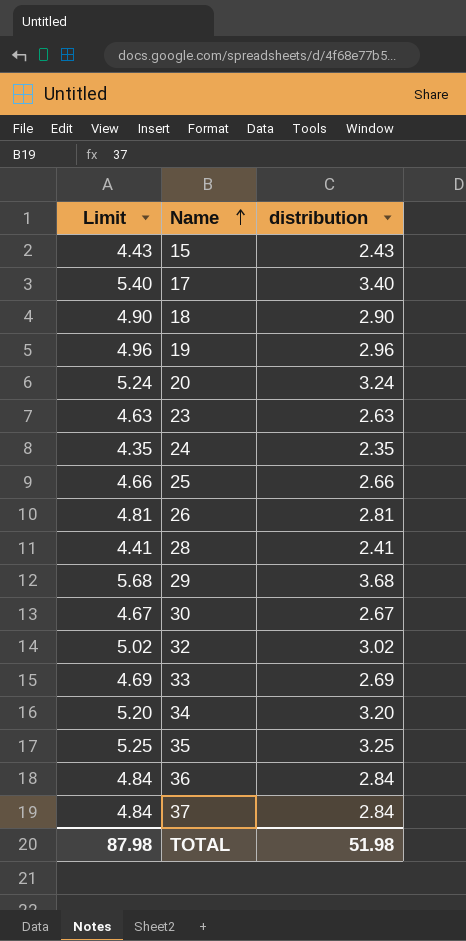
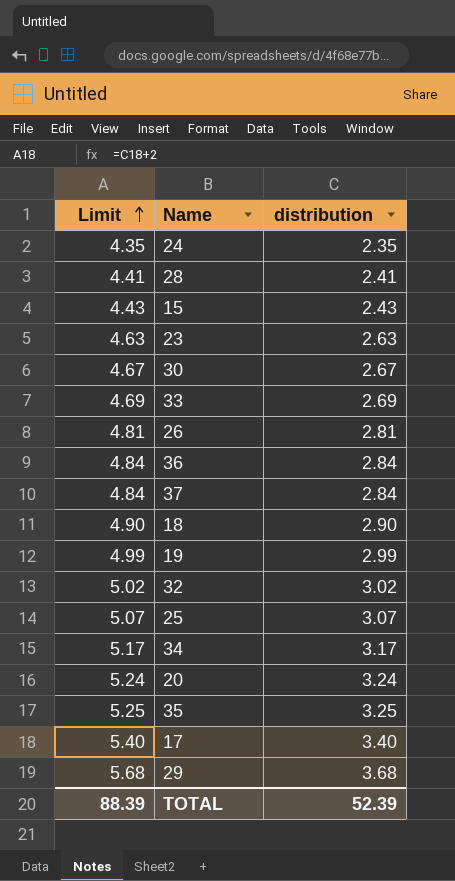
row order: Name ascending -> Limit ascending
19 | Limit: 4.96 -> 4.99
19 | distribution: 2.96 -> 2.99
25 | Limit: 4.66 -> 5.07
25 | distribution: 2.66 -> 3.07
34 | Limit: 5.20 -> 5.17
34 | distribution: 3.20 -> 3.17
TOTAL | Limit: 87.98 -> 88.39
TOTAL | distribution: 51.98 -> 52.39

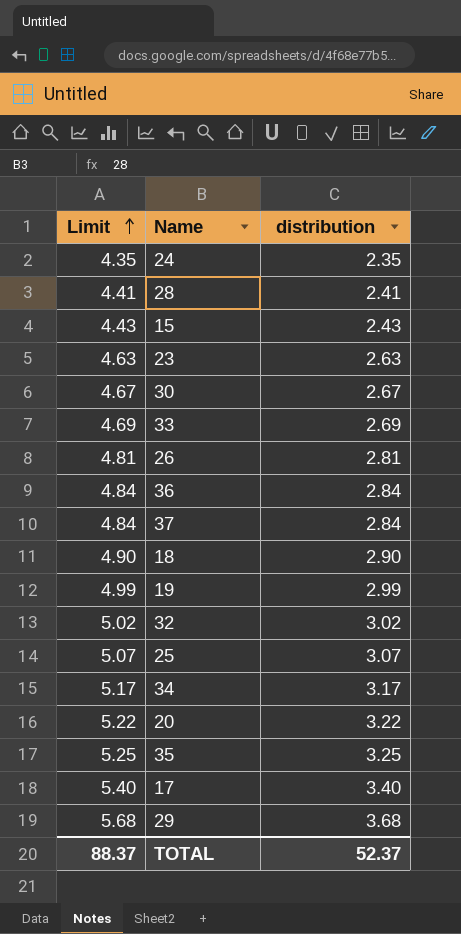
20 | Limit: 5.24 -> 5.22
20 | distribution: 3.24 -> 3.22
TOTAL | Limit: 88.39 -> 88.37
TOTAL | distribution: 52.39 -> 52.37

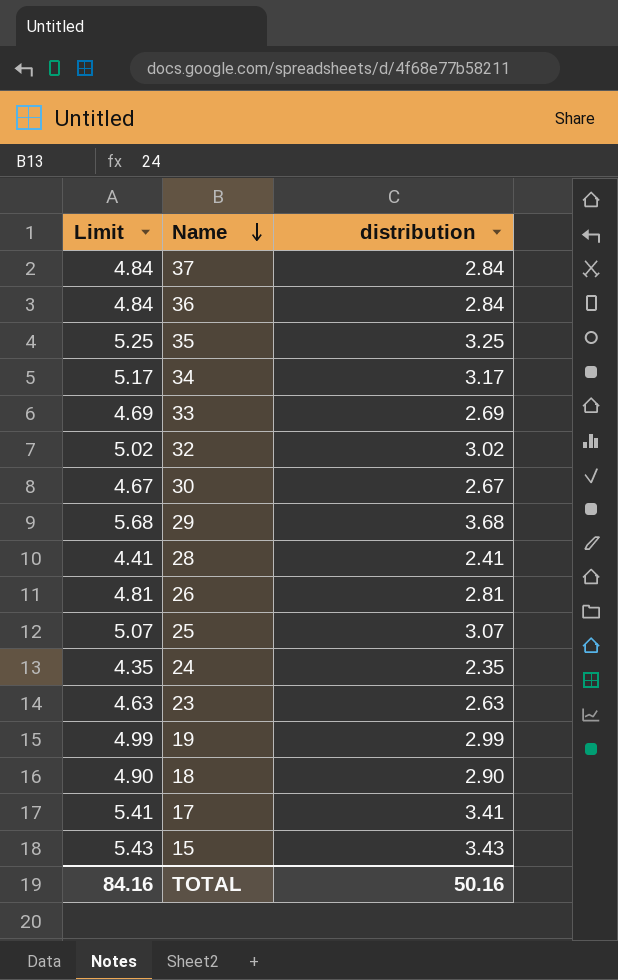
row order: Limit ascending -> Name descending
row 20: 5.22 | 3.22 -> none
17 | Limit: 5.40 -> 5.41
17 | distribution: 3.40 -> 3.41
15 | Limit: 4.43 -> 5.43
15 | distribution: 2.43 -> 3.43
TOTAL | Limit: 88.37 -> 84.16
TOTAL | distribution: 52.37 -> 50.16

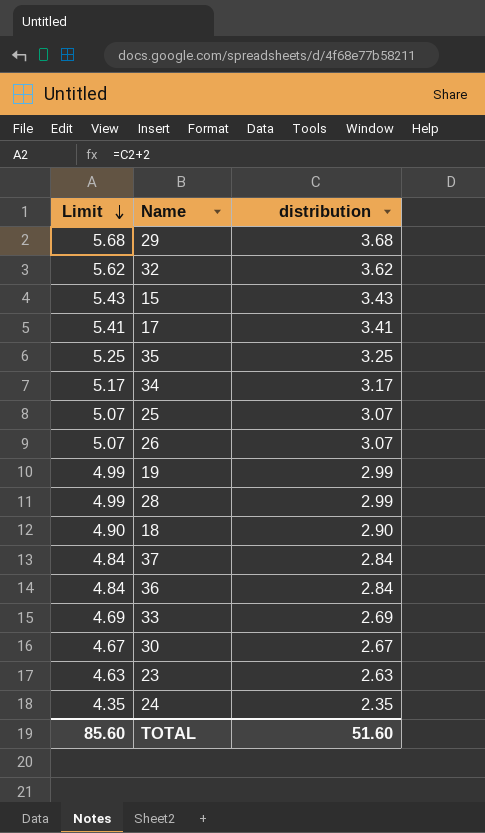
row order: Name descending -> Limit descending
32 | Limit: 5.02 -> 5.62
32 | distribution: 3.02 -> 3.62
26 | Limit: 4.81 -> 5.07
26 | distribution: 2.81 -> 3.07
28 | Limit: 4.41 -> 4.99
28 | distribution: 2.41 -> 2.99
TOTAL | Limit: 84.16 -> 85.60
TOTAL | distribution: 50.16 -> 51.60

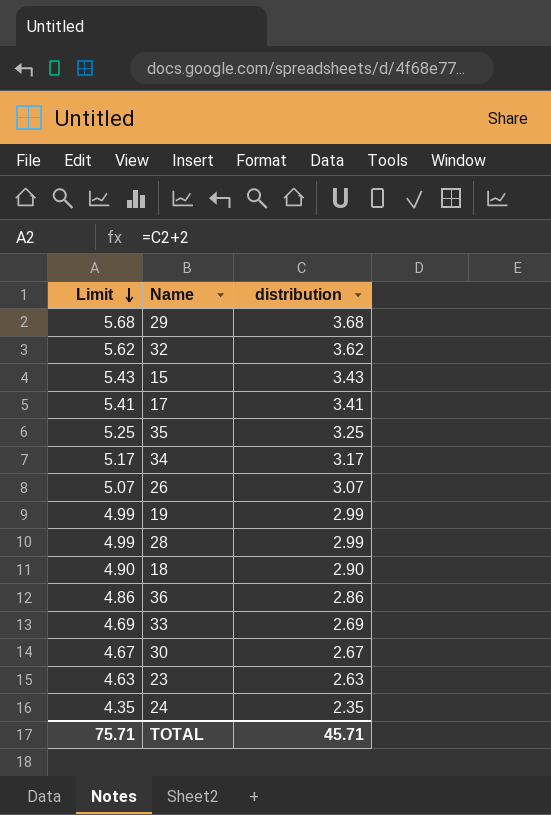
row 25: 5.07 | 3.07 -> none
row 37: 4.84 | 2.84 -> none
36 | Limit: 4.84 -> 4.86
36 | distribution: 2.84 -> 2.86
TOTAL | Limit: 85.60 -> 75.71
TOTAL | distribution: 51.60 -> 45.71

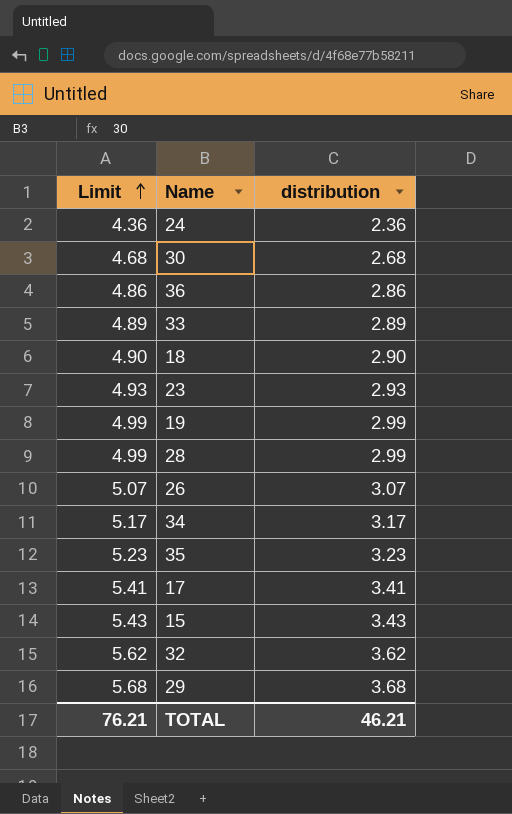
row order: Limit descending -> Limit ascending
24 | Limit: 4.35 -> 4.36
24 | distribution: 2.35 -> 2.36
30 | Limit: 4.67 -> 4.68
30 | distribution: 2.67 -> 2.68
33 | Limit: 4.69 -> 4.89
33 | distribution: 2.69 -> 2.89
23 | Limit: 4.63 -> 4.93
23 | distribution: 2.63 -> 2.93
35 | Limit: 5.25 -> 5.23
35 | distribution: 3.25 -> 3.23
TOTAL | Limit: 75.71 -> 76.21
TOTAL | distribution: 45.71 -> 46.21

